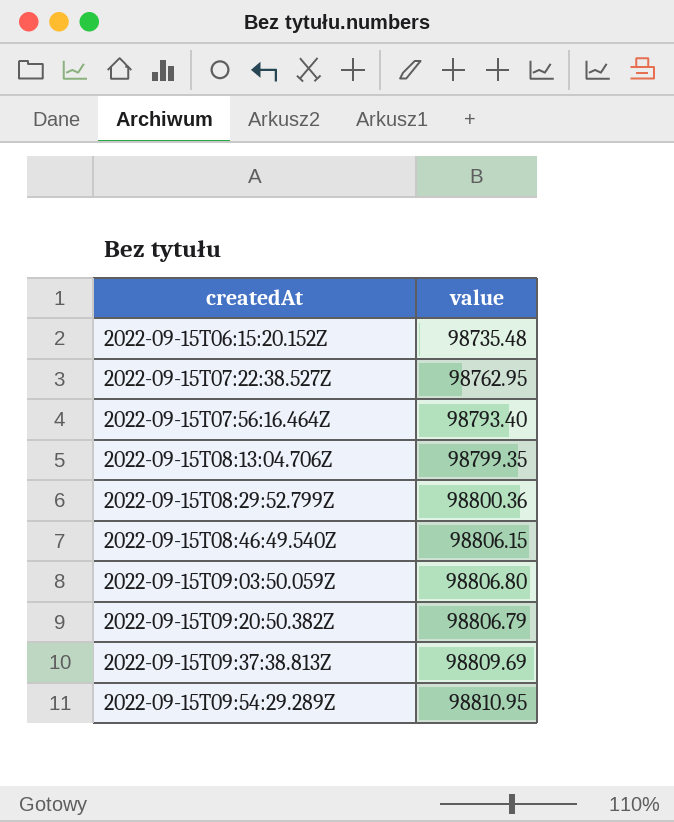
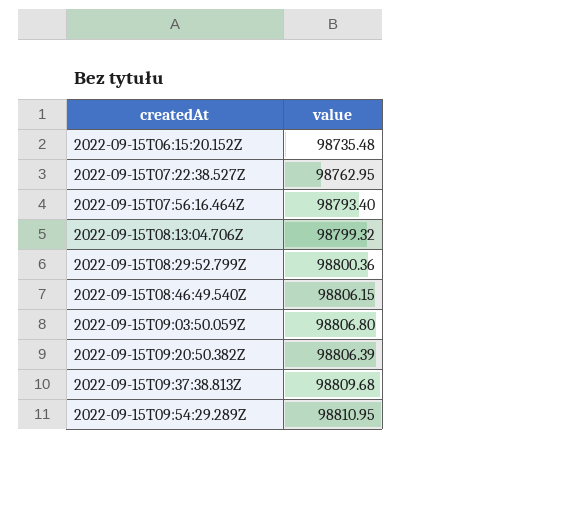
2022-09-15T08:13:04.706Z | value: 98799.35 -> 98799.32
2022-09-15T09:20:50.382Z | value: 98806.79 -> 98806.39
2022-09-15T09:37:38.813Z | value: 98809.69 -> 98809.68

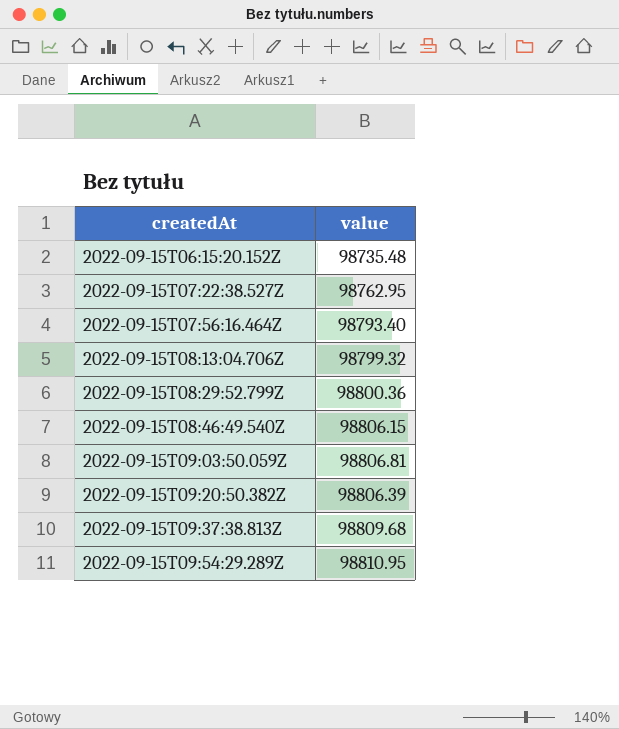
2022-09-15T09:03:50.059Z | value: 98806.80 -> 98806.81

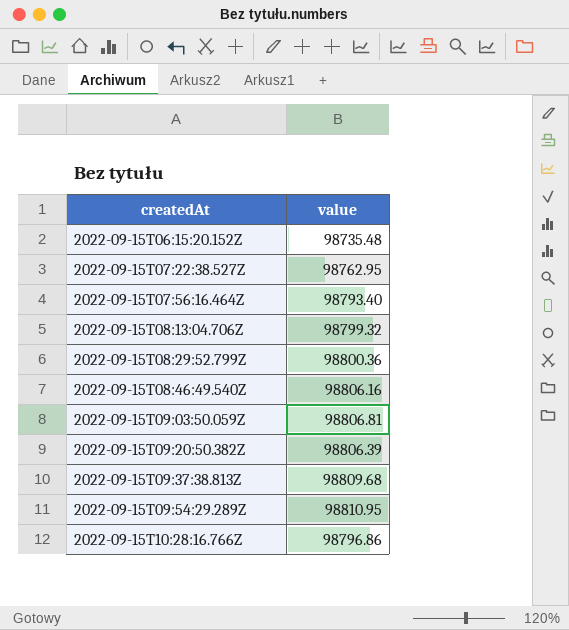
2022-09-15T08:46:49.540Z | value: 98806.15 -> 98806.16
row 2022-09-15T10:28:16.766Z: none -> 98796.86

